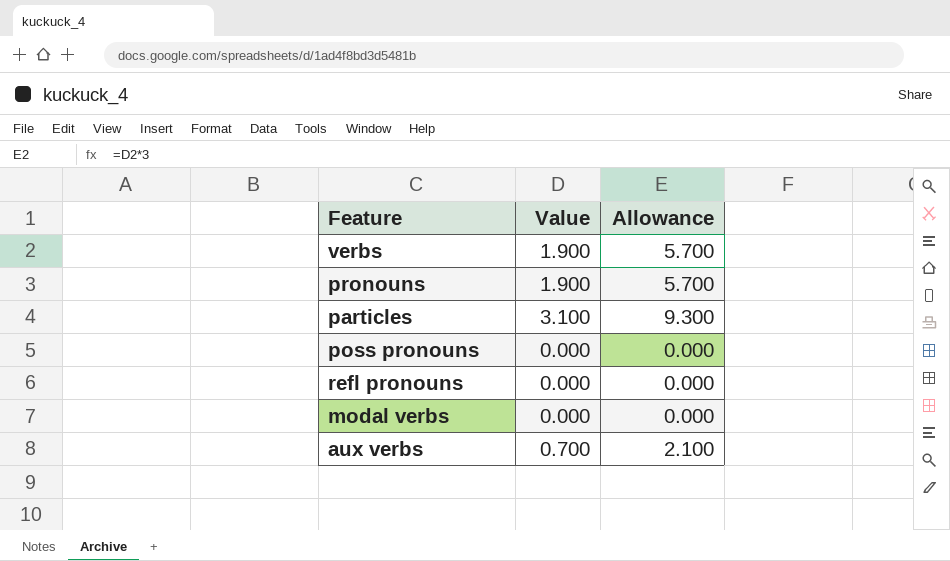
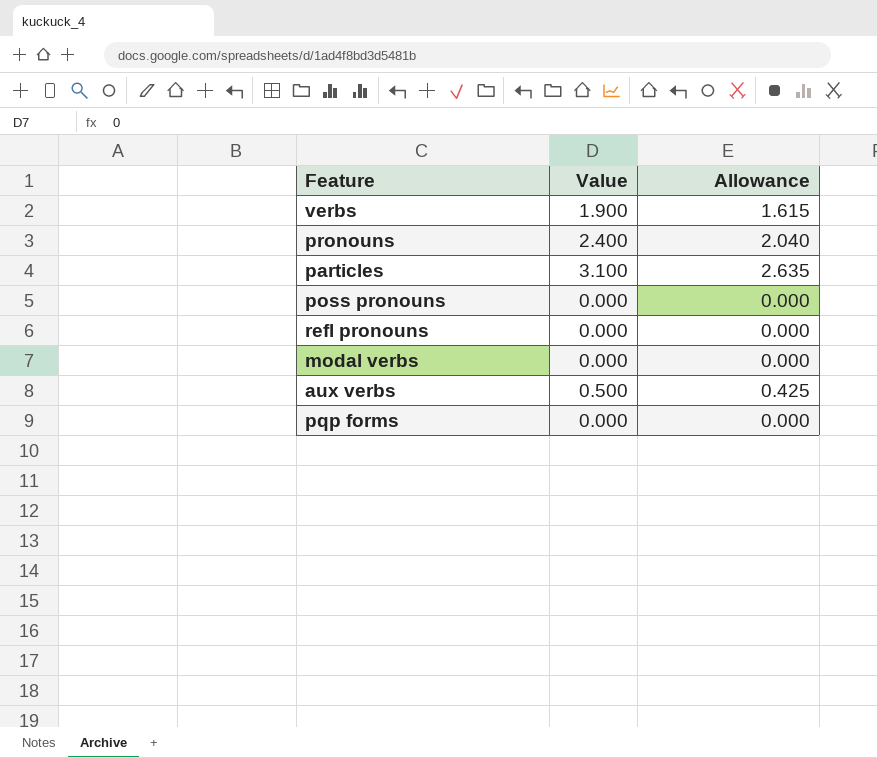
column Allowance | formula: [Value] * 3 -> [Value] * 0.85
pronouns | Value: 1.900 -> 2.400
aux verbs | Value: 0.700 -> 0.500
row pqp forms: none -> 0.000 | 0.000

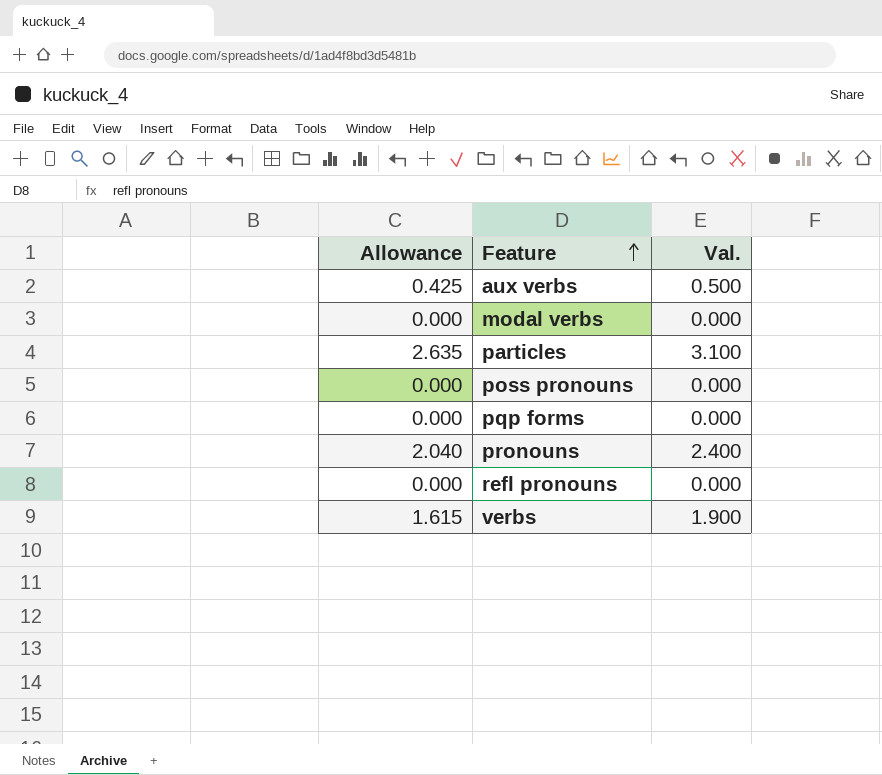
row order: none -> Feature ascending
column Allowance | position: 3 -> 1
column name: Value -> Val.

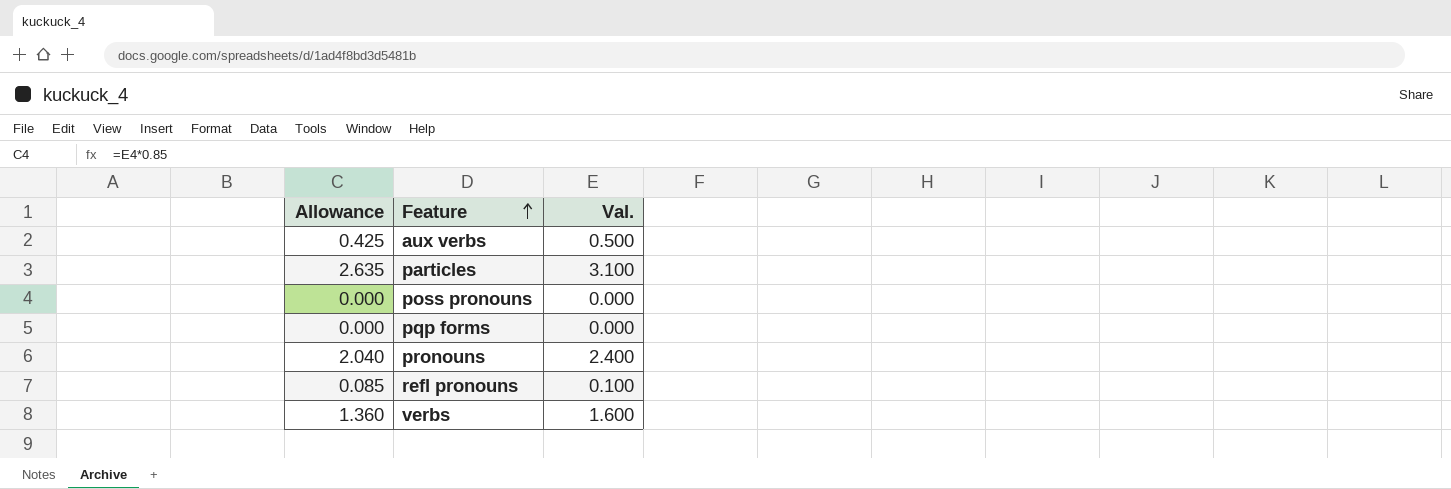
row modal verbs: 0.000 | 0.000 -> none
refl pronouns | Allowance: 0.000 -> 0.085
refl pronouns | Val.: 0.000 -> 0.100
verbs | Allowance: 1.615 -> 1.360
verbs | Val.: 1.900 -> 1.600

